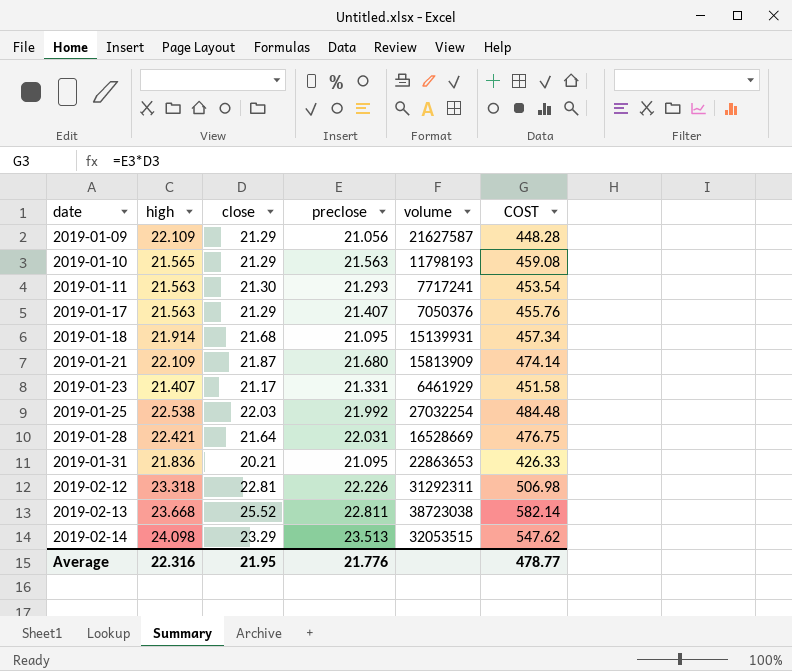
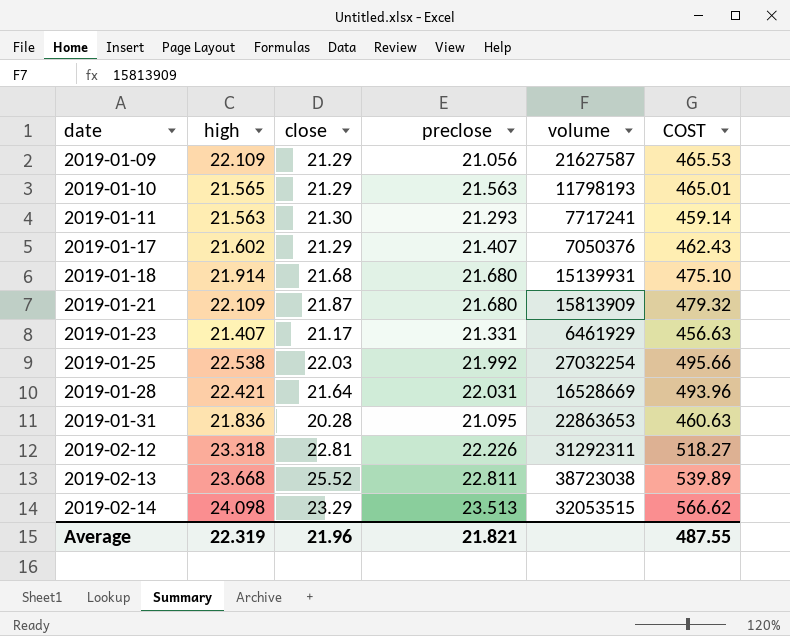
column COST | formula: [close] * [preclose] -> [high] * [preclose]
2019-01-17 | high: 21.563 -> 21.602
2019-01-18 | preclose: 21.095 -> 21.680
2019-01-31 | close: 20.21 -> 20.28
Average | high: 22.316 -> 22.319
Average | close: 21.95 -> 21.96
Average | preclose: 21.776 -> 21.821
Average | COST: 478.77 -> 487.55

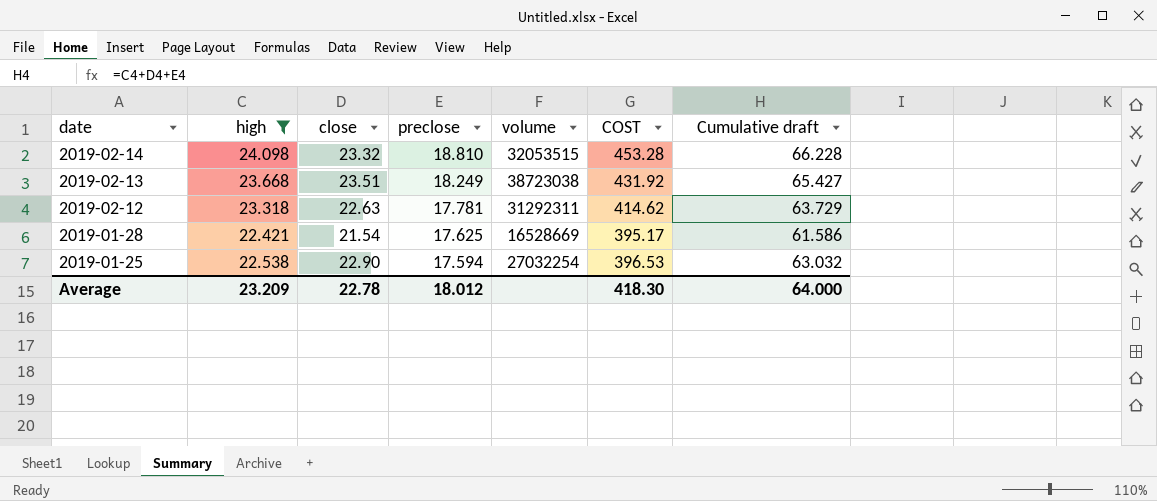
filter: none -> high >= 22.421
row order: date ascending -> date descending
column Cumulative draft | formula: none -> [high] + [close] + [preclose]
2019-02-14 | close: 23.29 -> 23.32
2019-02-14 | preclose: 23.513 -> 18.810
2019-02-14 | COST: 566.62 -> 453.28
2019-02-13 | close: 25.52 -> 23.51
2019-02-13 | preclose: 22.811 -> 18.249
2019-02-13 | COST: 539.89 -> 431.92
2019-02-12 | close: 22.81 -> 22.63
2019-02-12 | preclose: 22.226 -> 17.781
2019-02-12 | COST: 518.27 -> 414.62
2019-01-28 | close: 21.64 -> 21.54
2019-01-28 | preclose: 22.031 -> 17.625
2019-01-28 | COST: 493.96 -> 395.17
2019-01-25 | close: 22.03 -> 22.90
2019-01-25 | preclose: 21.992 -> 17.594
2019-01-25 | COST: 495.66 -> 396.53
Average | high: 22.319 -> 23.209
Average | close: 21.96 -> 22.78
Average | preclose: 21.821 -> 18.012
Average | COST: 487.55 -> 418.30

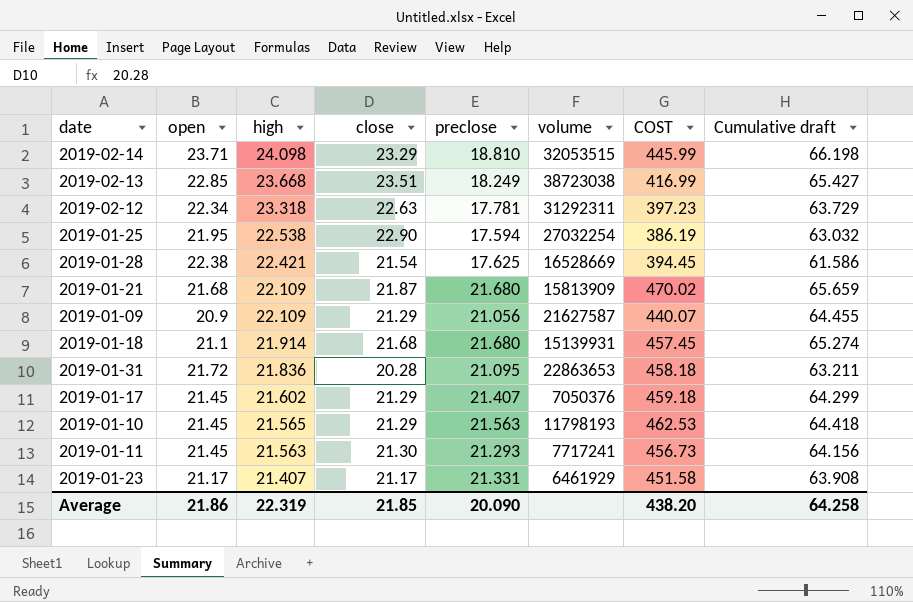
filter: high >= 22.421 -> none
row order: date descending -> high descending
column open | position: none -> 2
column COST | formula: [high] * [preclose] -> [open] * [preclose]
2019-02-14 | close: 23.32 -> 23.29
2019-02-14 | Cumulative draft: 66.228 -> 66.198
Average | high: 23.209 -> 22.319
Average | close: 22.78 -> 21.85
Average | preclose: 18.012 -> 20.090
Average | COST: 418.30 -> 438.20
Average | Cumulative draft: 64.000 -> 64.258

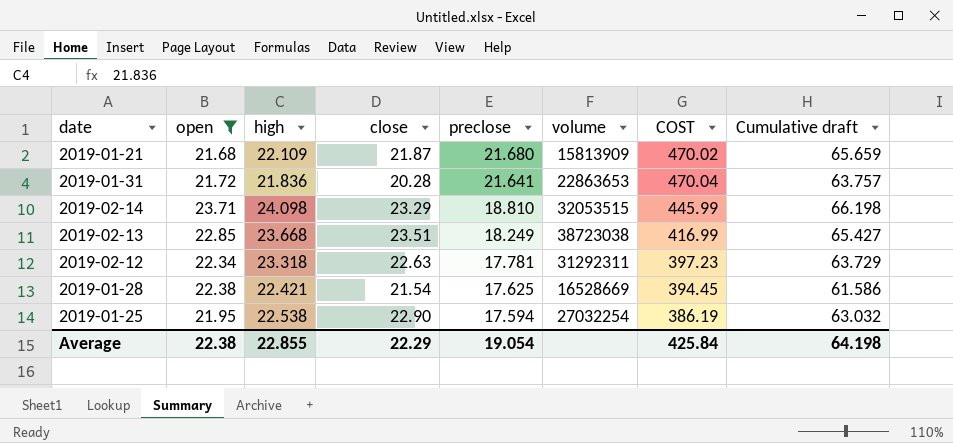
filter: none -> open >= 21.68
row order: high descending -> preclose descending
2019-01-31 | preclose: 21.095 -> 21.641
2019-01-31 | COST: 458.18 -> 470.04
2019-01-31 | Cumulative draft: 63.211 -> 63.757
Average | open: 21.86 -> 22.38
Average | high: 22.319 -> 22.855
Average | close: 21.85 -> 22.29
Average | preclose: 20.090 -> 19.054
Average | COST: 438.20 -> 425.84
Average | Cumulative draft: 64.258 -> 64.198

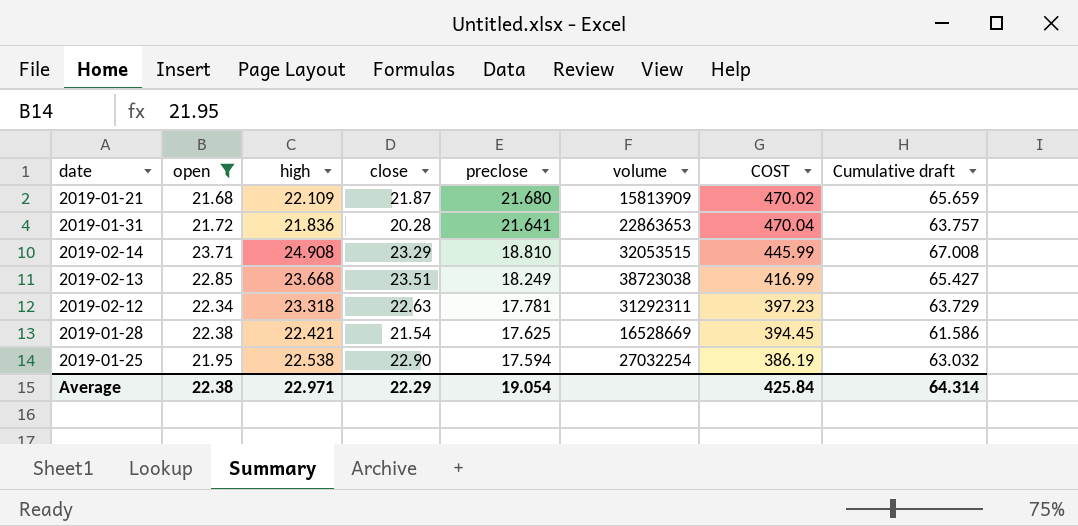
2019-02-14 | high: 24.098 -> 24.908
2019-02-14 | Cumulative draft: 66.198 -> 67.008
Average | high: 22.855 -> 22.971
Average | Cumulative draft: 64.198 -> 64.314

